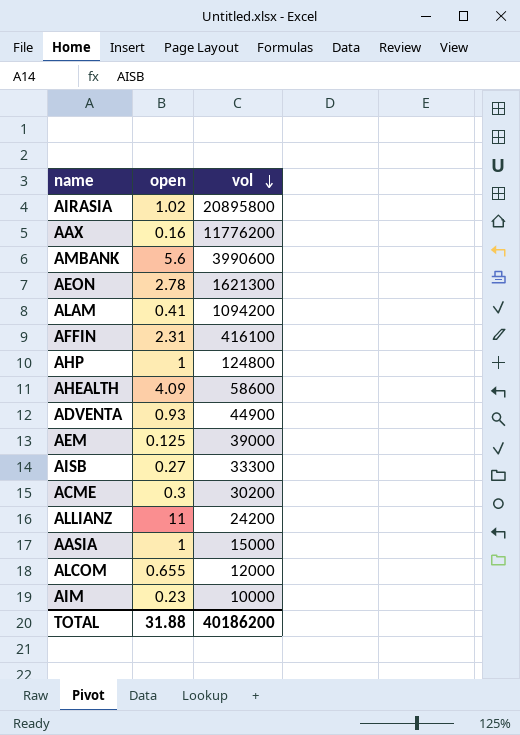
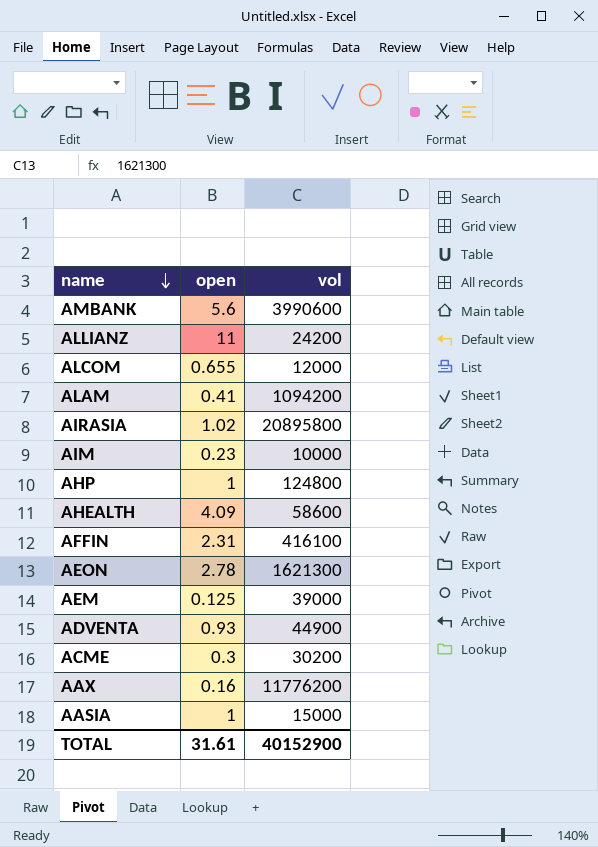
row order: vol descending -> name descending
row AISB: 0.27 | 33300 -> none
TOTAL | open: 31.88 -> 31.61
TOTAL | vol: 40186200 -> 40152900

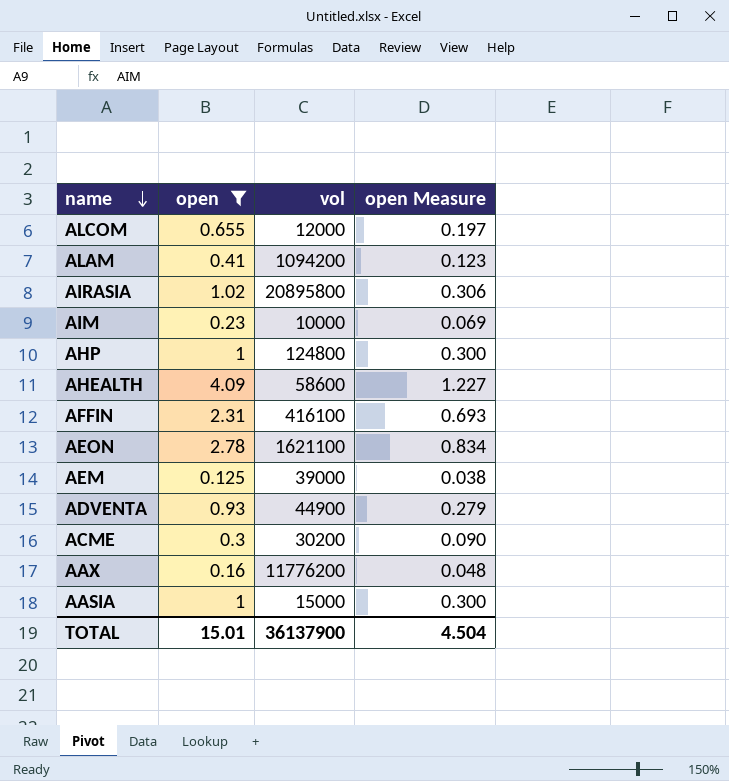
filter: none -> open <= 4.09
column open Measure | formula: none -> [open] * 0.3
AEON | vol: 1621300 -> 1621100
TOTAL | open: 31.61 -> 15.01
TOTAL | vol: 40152900 -> 36137900

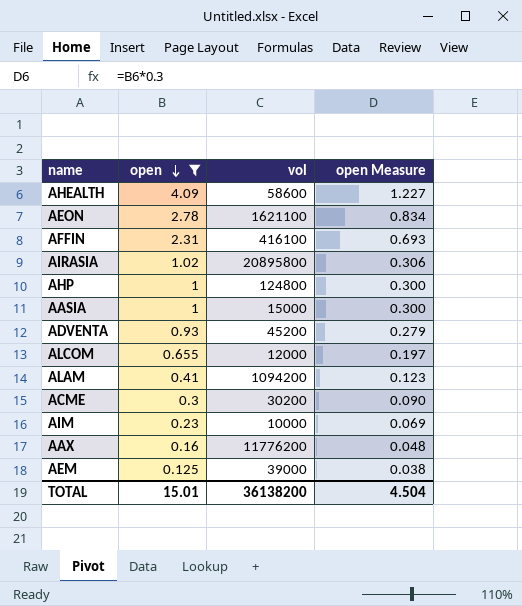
row order: name descending -> open descending
ADVENTA | vol: 44900 -> 45200
TOTAL | vol: 36137900 -> 36138200

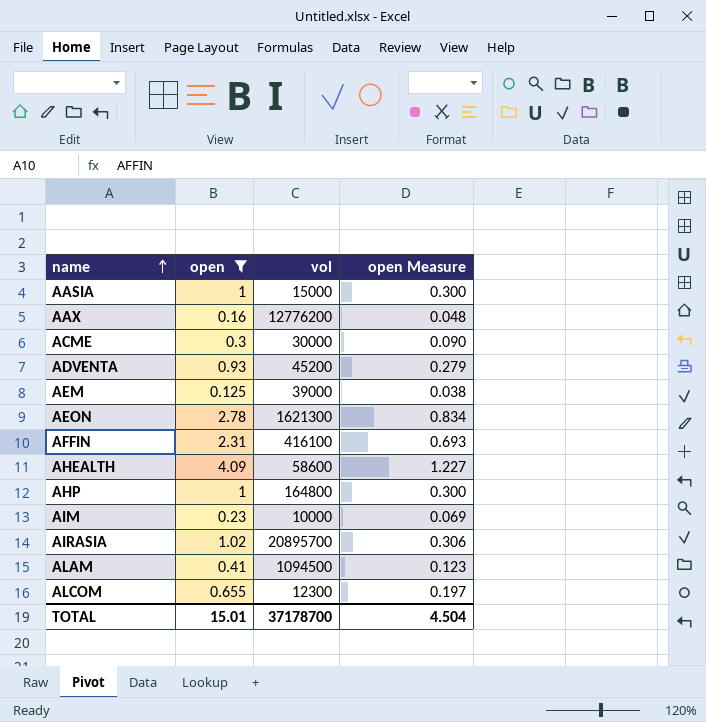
row order: open descending -> name ascending
AAX | vol: 11776200 -> 12776200
ACME | vol: 30200 -> 30000
AEON | vol: 1621100 -> 1621300
AHP | vol: 124800 -> 164800
AIRASIA | vol: 20895800 -> 20895700
ALAM | vol: 1094200 -> 1094500
ALCOM | vol: 12000 -> 12300
TOTAL | vol: 36138200 -> 37178700

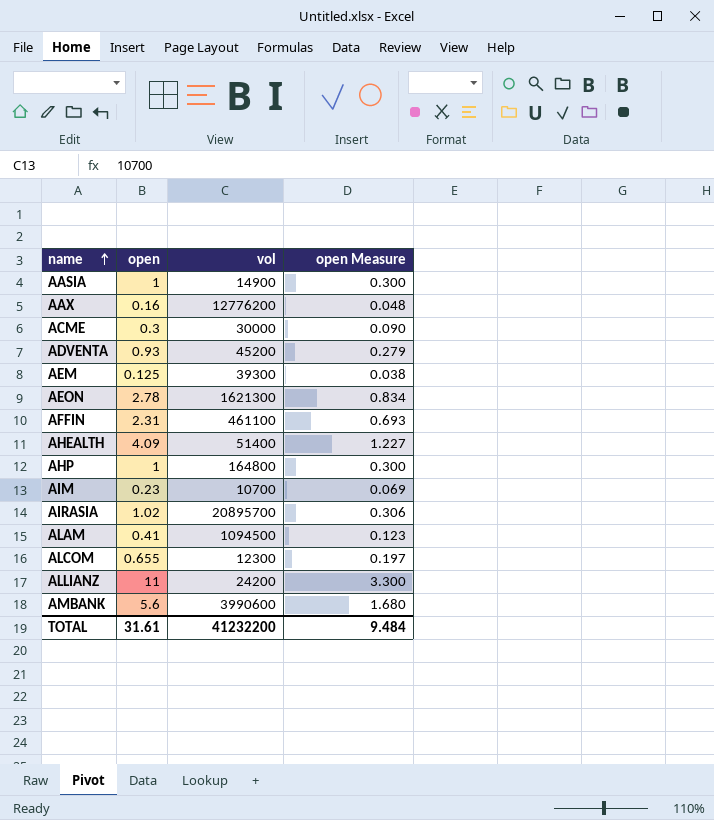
filter: open <= 4.09 -> none
AASIA | vol: 15000 -> 14900
AEM | vol: 39000 -> 39300
AFFIN | vol: 416100 -> 461100
AHEALTH | vol: 58600 -> 51400
AIM | vol: 10000 -> 10700
TOTAL | open: 15.01 -> 31.61
TOTAL | vol: 37178700 -> 41232200
TOTAL | open Measure: 4.504 -> 9.484

